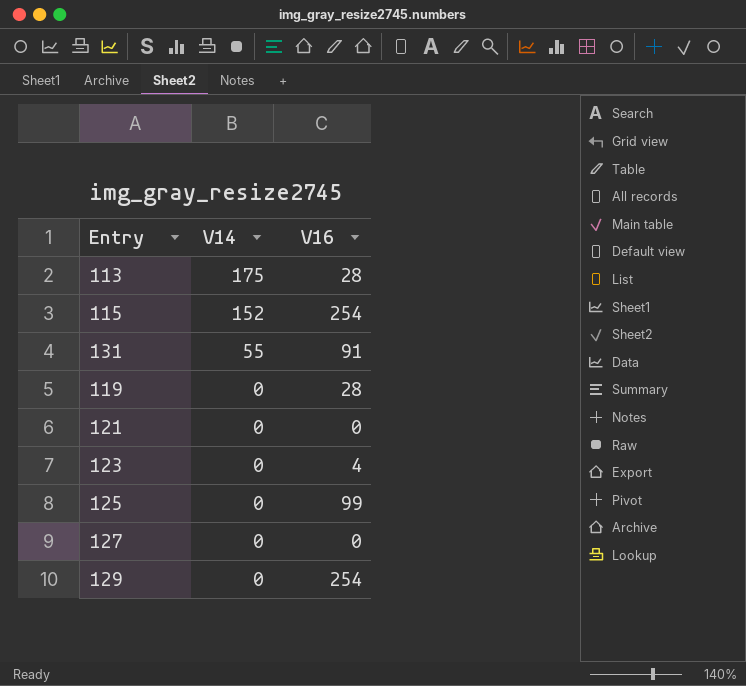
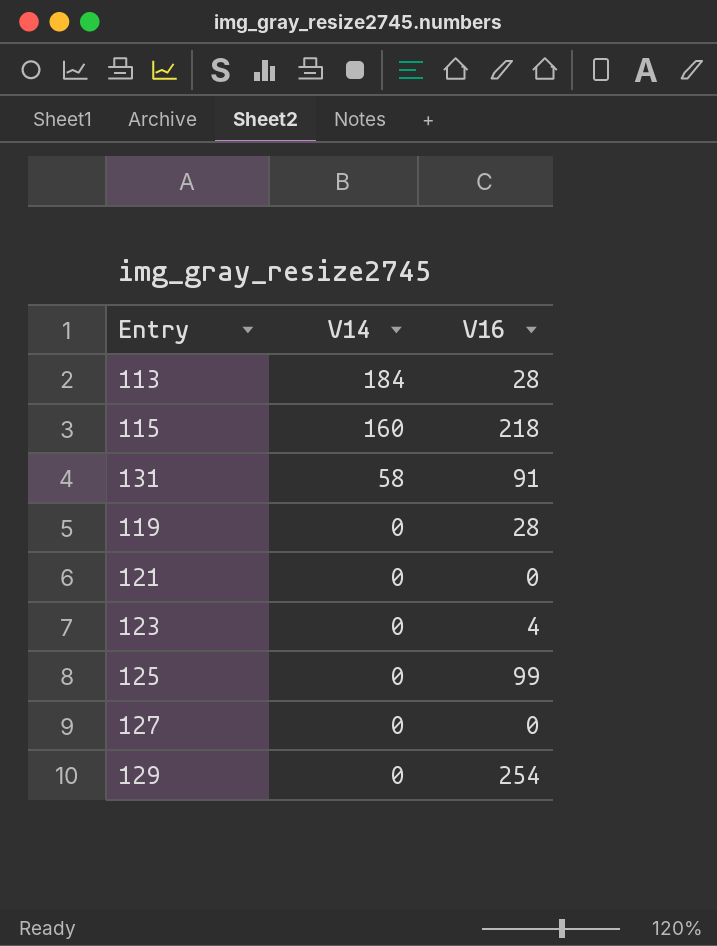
113 | V14: 175 -> 184
115 | V14: 152 -> 160
115 | V16: 254 -> 218
131 | V14: 55 -> 58

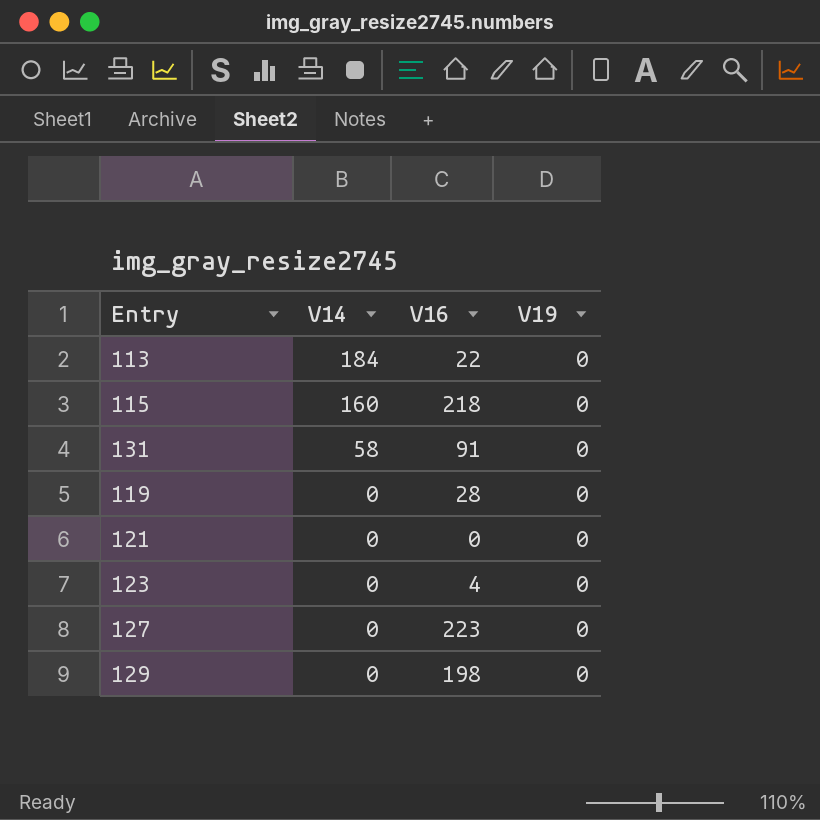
column V19 | position: none -> 4
row 125: 0 | 99 -> none
113 | V16: 28 -> 22
127 | V16: 0 -> 223
129 | V16: 254 -> 198

